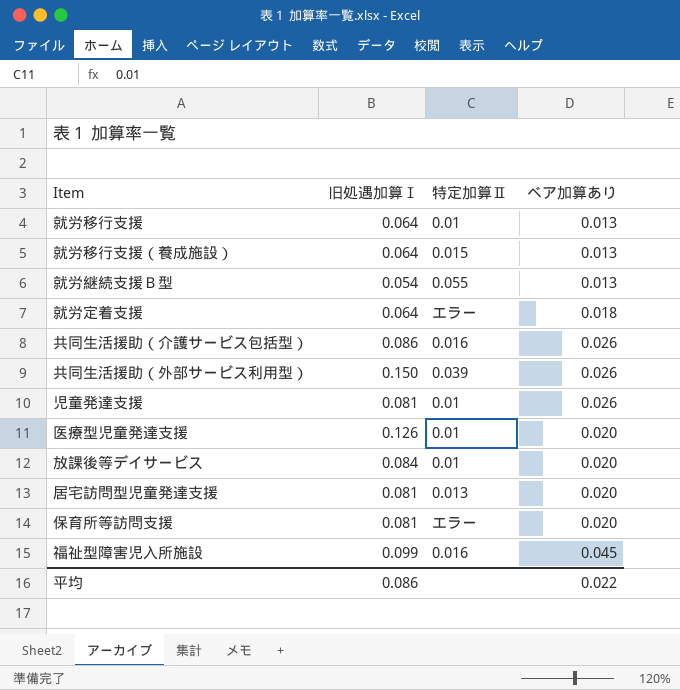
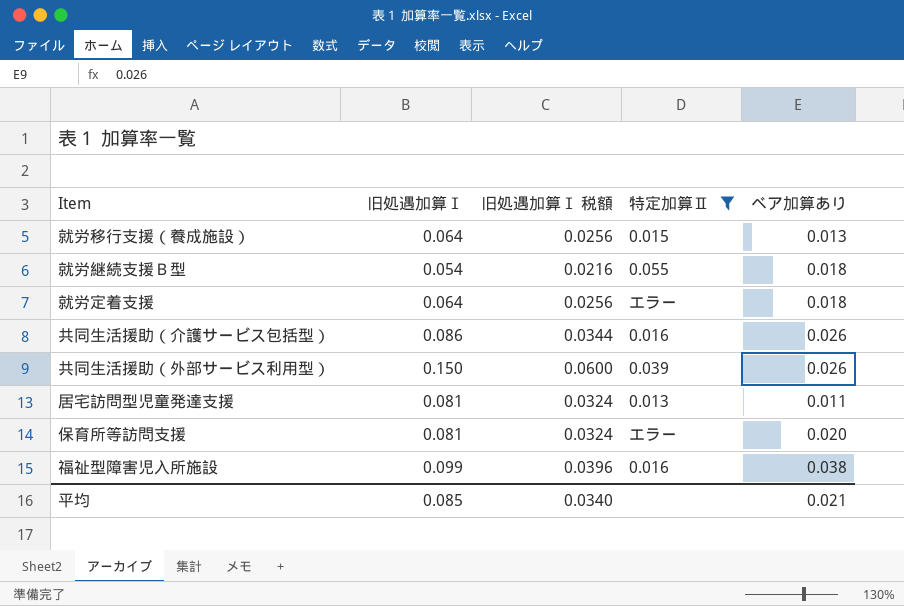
filter: none -> 特定加算Ⅱ != 0.01
column 旧処遇加算Ⅰ 税額 | formula: none -> [旧処遇加算Ⅰ] * 0.4
就労継続支援Ｂ型 | ベア加算あり: 0.013 -> 0.018
居宅訪問型児童発達支援 | ベア加算あり: 0.020 -> 0.011
福祉型障害児入所施設 | ベア加算あり: 0.045 -> 0.038
平均 | 旧処遇加算Ⅰ: 0.086 -> 0.085
平均 | ベア加算あり: 0.022 -> 0.021

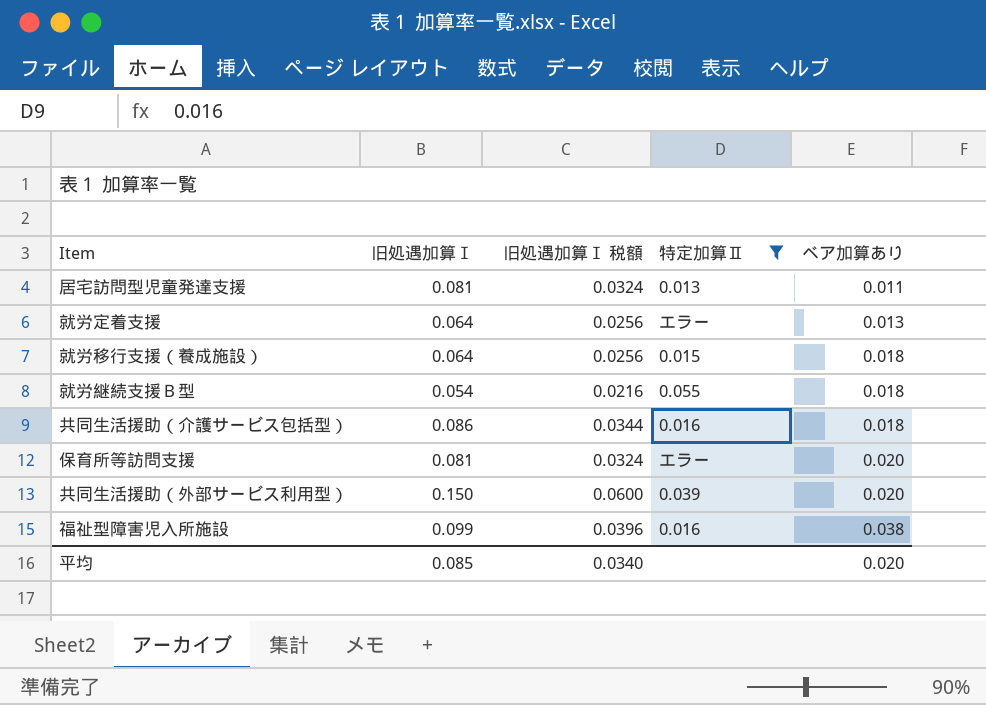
row order: none -> ベア加算あり ascending
就労定着支援 | ベア加算あり: 0.018 -> 0.013
就労移行支援（養成施設） | ベア加算あり: 0.013 -> 0.018
共同生活援助（介護サービス包括型） | ベア加算あり: 0.026 -> 0.018
共同生活援助（外部サービス利用型） | ベア加算あり: 0.026 -> 0.020
平均 | ベア加算あり: 0.021 -> 0.020

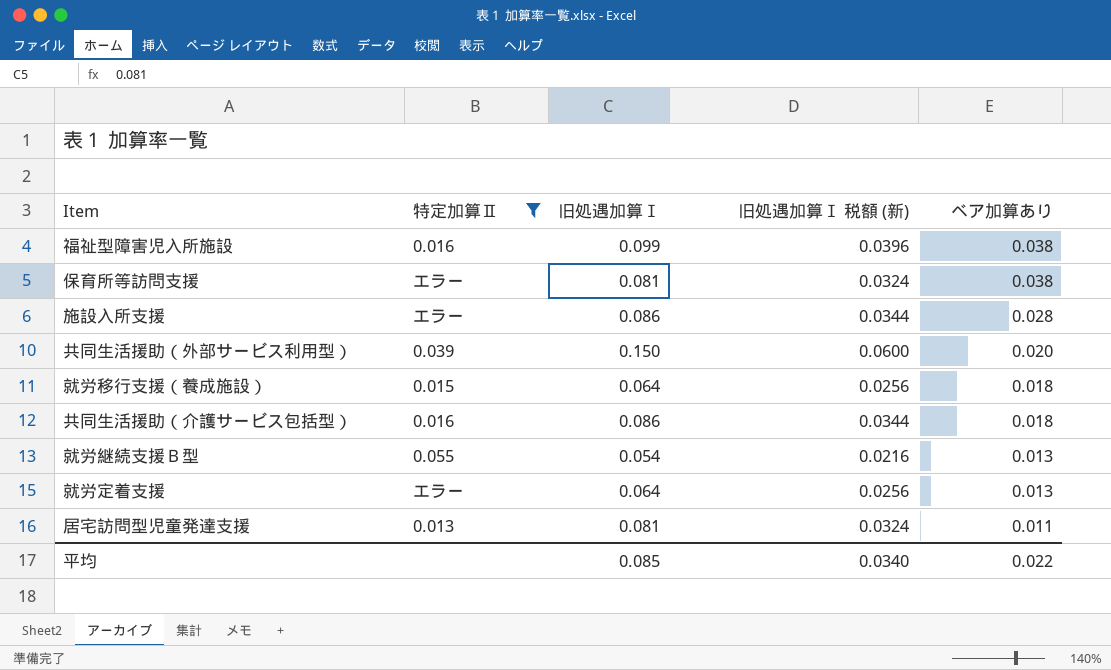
row order: ベア加算あり ascending -> ベア加算あり descending
column 特定加算Ⅱ | position: 4 -> 2
column name: 旧処遇加算Ⅰ 税額 -> 旧処遇加算Ⅰ 税額 (新)
保育所等訪問支援 | ベア加算あり: 0.020 -> 0.038
row 施設入所支援: none -> エラー | 0.086 | 0.0344 | 0.028
就労継続支援Ｂ型 | ベア加算あり: 0.018 -> 0.013
平均 | ベア加算あり: 0.020 -> 0.022

